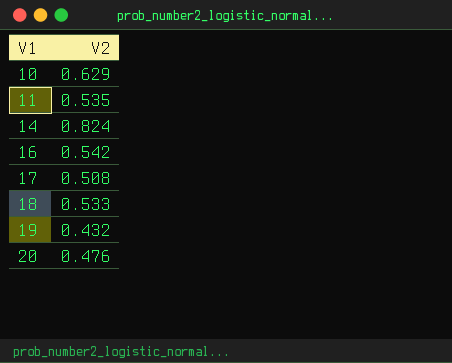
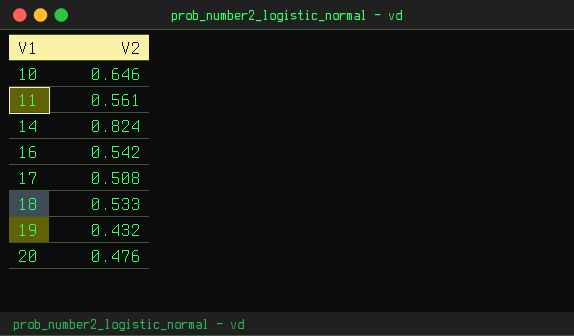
10 | V2: 0.629 -> 0.646
11 | V2: 0.535 -> 0.561

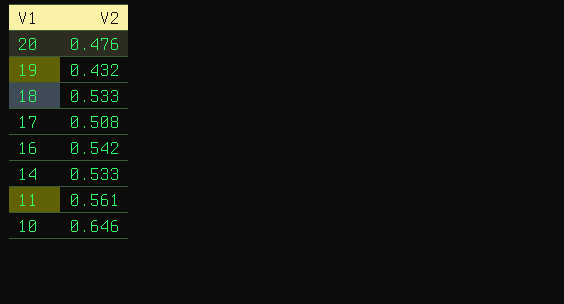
row order: V1 ascending -> V1 descending
14 | V2: 0.824 -> 0.533

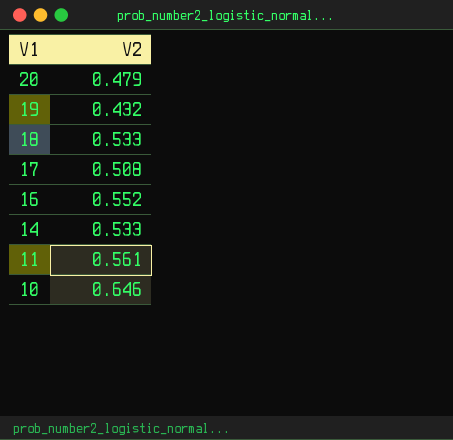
20 | V2: 0.476 -> 0.479
16 | V2: 0.542 -> 0.552

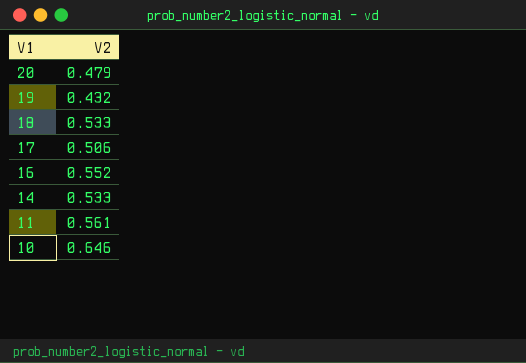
17 | V2: 0.508 -> 0.506

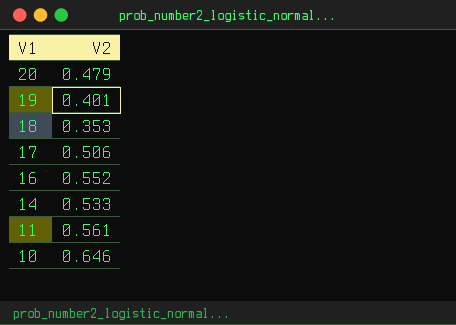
19 | V2: 0.432 -> 0.401
18 | V2: 0.533 -> 0.353

